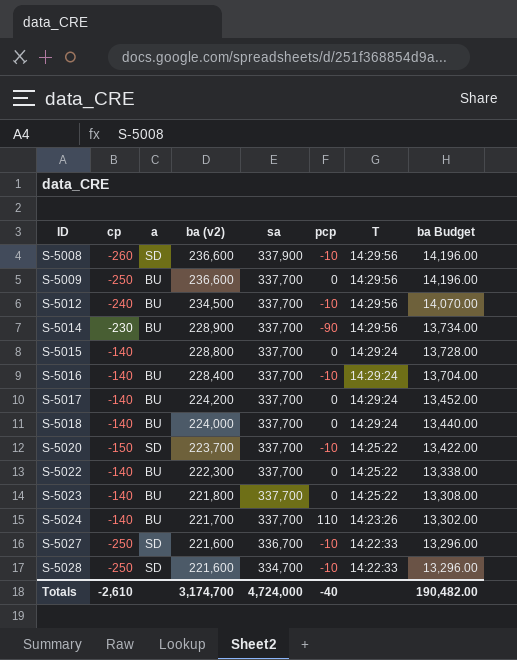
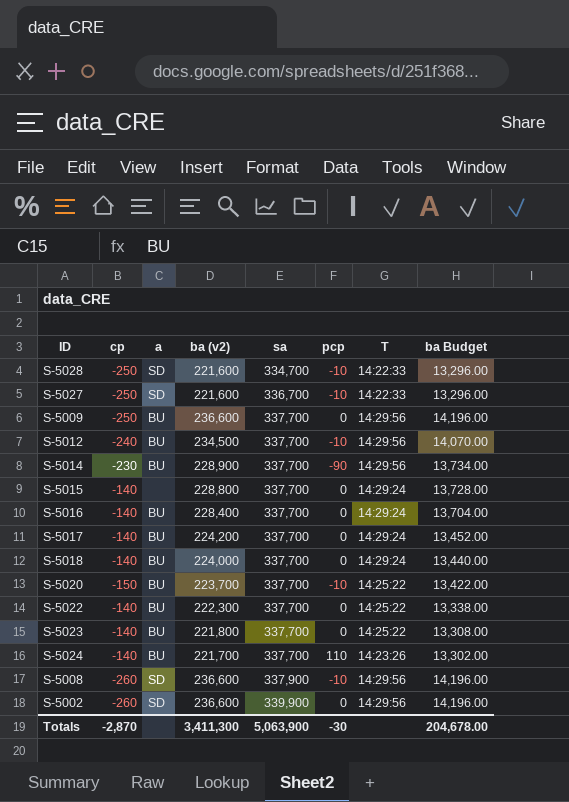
row order: ID ascending -> sa ascending
S-5016 | pcp: -10 -> 0
S-5020 | a: SD -> BU
row S-5002: none -> -260 | SD | 236,600 | 339,900 | 0 | 14:29:56 | 14,196.00
Totals | cp: -2,610 -> -2,870
Totals | ba (v2): 3,174,700 -> 3,411,300
Totals | sa: 4,724,000 -> 5,063,900
Totals | pcp: -40 -> -30
Totals | ba Budget: 190,482.00 -> 204,678.00

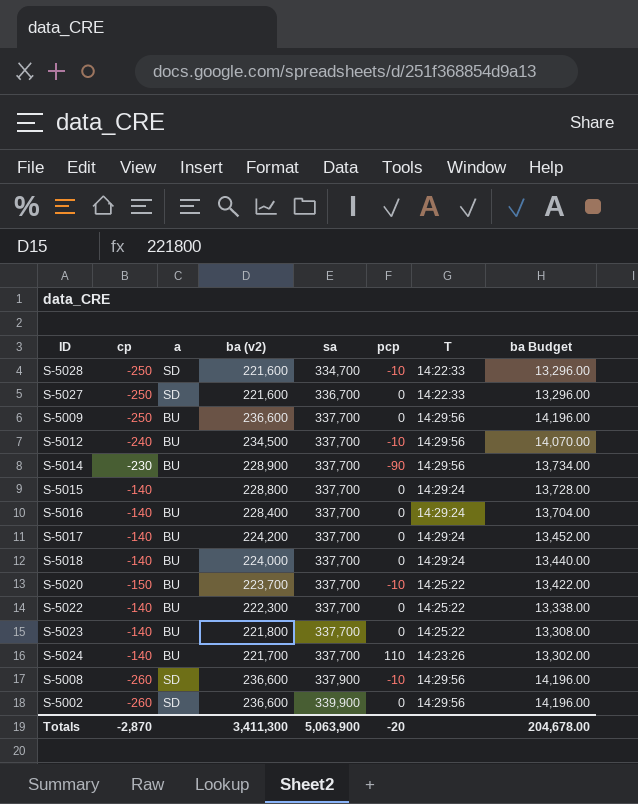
S-5027 | pcp: -10 -> 0
Totals | pcp: -30 -> -20

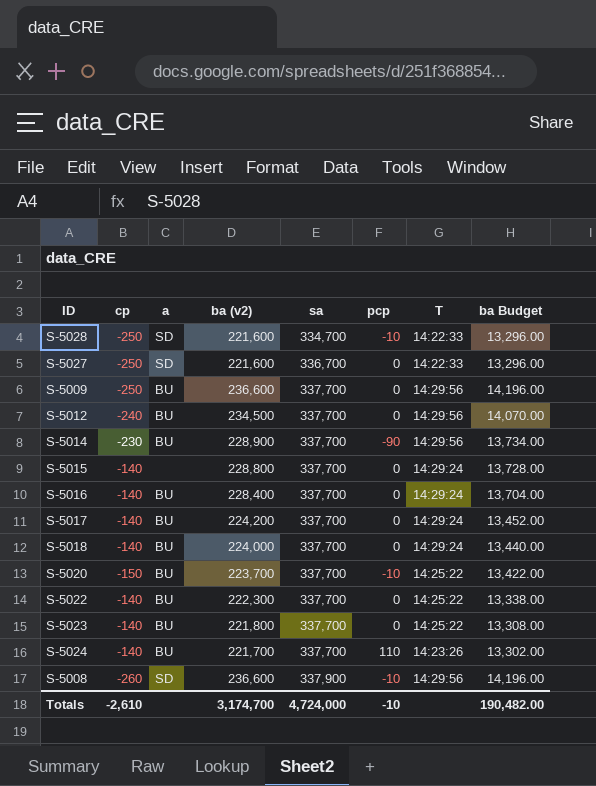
row S-5002: -260 | SD | 236,600 | 339,900 | 0 | 14:29:56 | 14,196.00 -> none
S-5012 | pcp: -10 -> 0
Totals | cp: -2,870 -> -2,610
Totals | ba (v2): 3,411,300 -> 3,174,700
Totals | sa: 5,063,900 -> 4,724,000
Totals | pcp: -20 -> -10
Totals | ba Budget: 204,678.00 -> 190,482.00

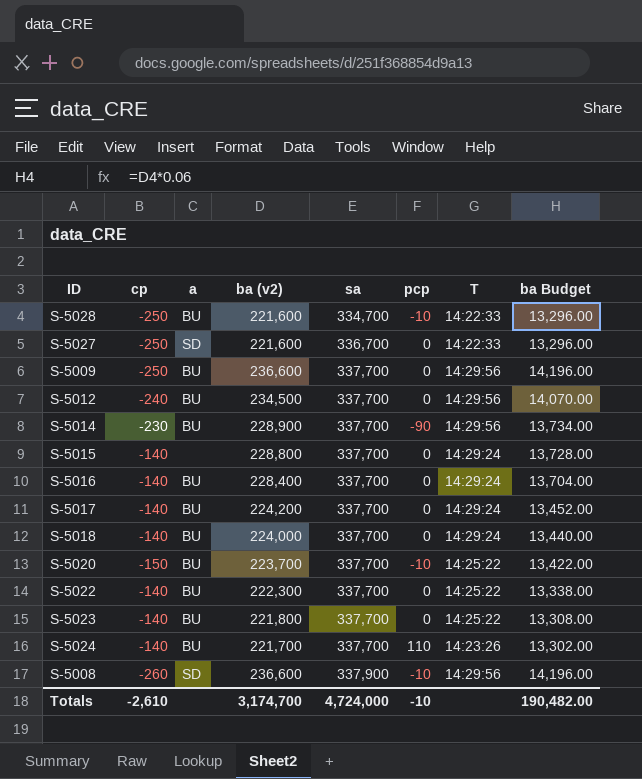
S-5028 | a: SD -> BU

